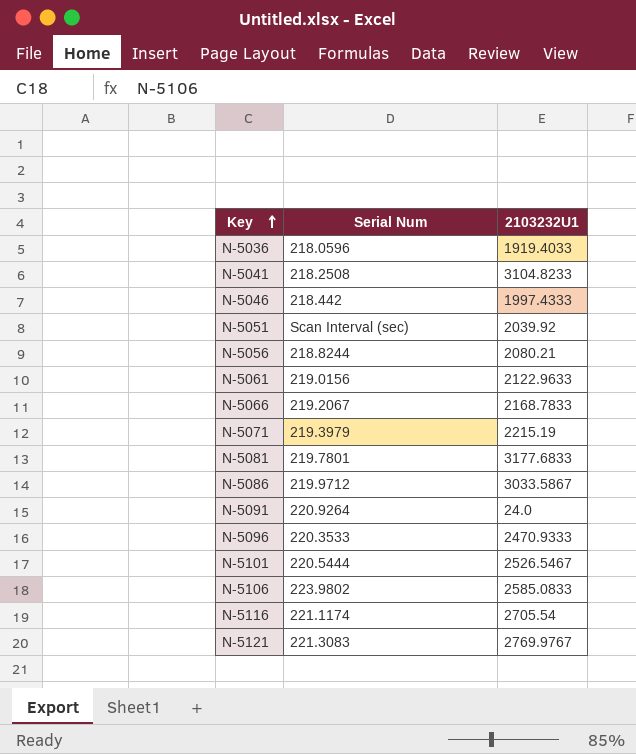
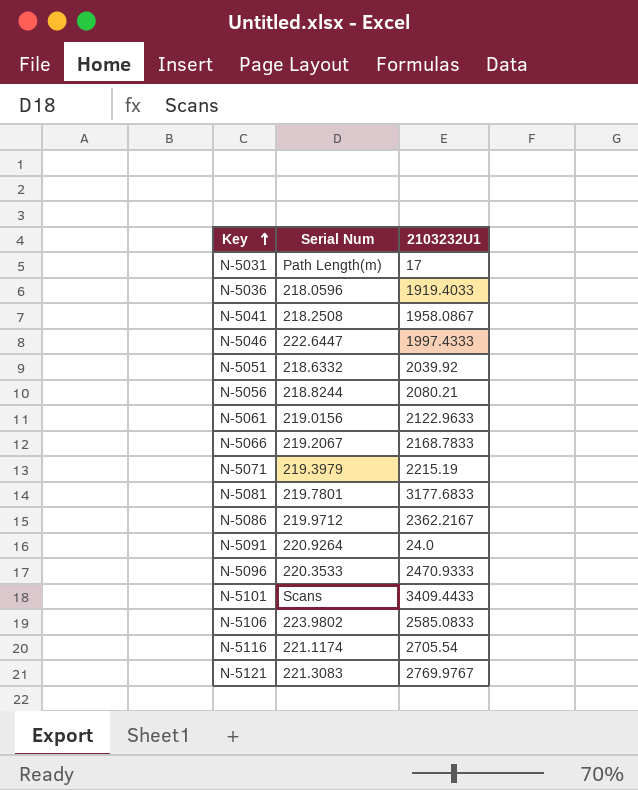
row N-5031: none -> Path Length(m) | 17
N-5041 | 2103232U1: 3104.8233 -> 1958.0867
N-5046 | Serial Num: 218.442 -> 222.6447
N-5051 | Serial Num: Scan Interval (sec) -> 218.6332
N-5086 | 2103232U1: 3033.5867 -> 2362.2167
N-5101 | Serial Num: 220.5444 -> Scans
N-5101 | 2103232U1: 2526.5467 -> 3409.4433

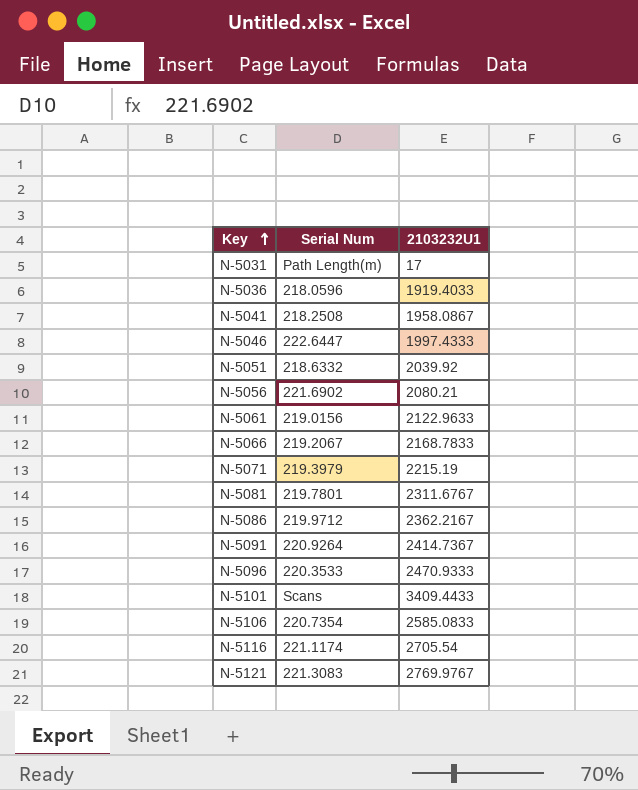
N-5056 | Serial Num: 218.8244 -> 221.6902
N-5081 | 2103232U1: 3177.6833 -> 2311.6767
N-5091 | 2103232U1: 24.0 -> 2414.7367
N-5106 | Serial Num: 223.9802 -> 220.7354

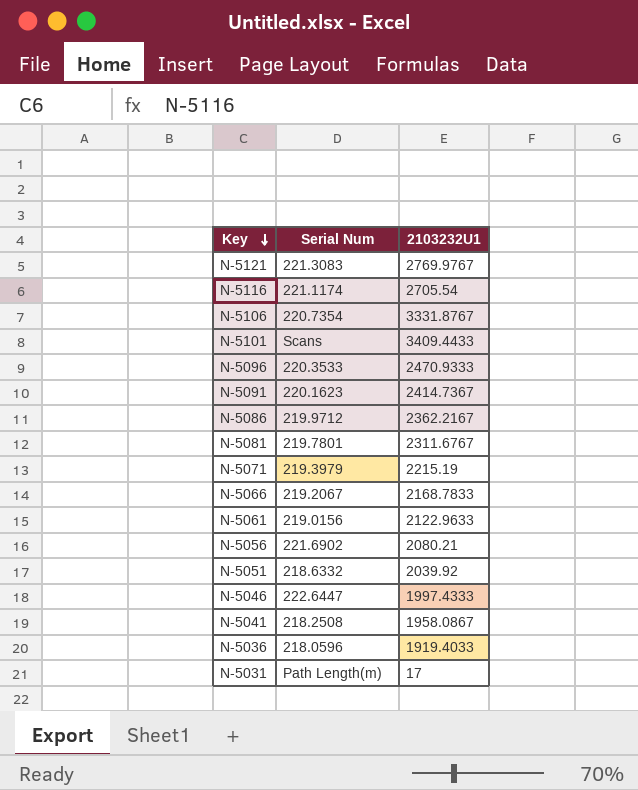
row order: Key ascending -> Key descending
N-5106 | 2103232U1: 2585.0833 -> 3331.8767
N-5091 | Serial Num: 220.9264 -> 220.1623

